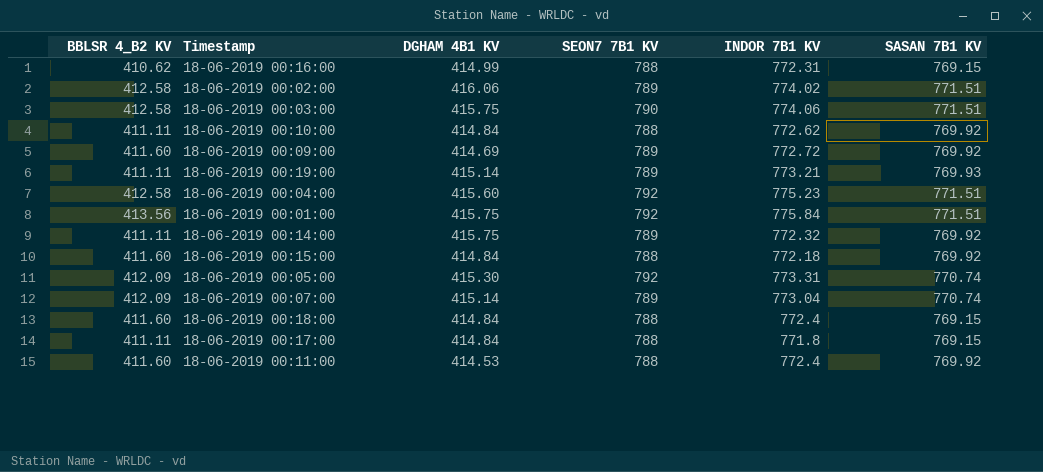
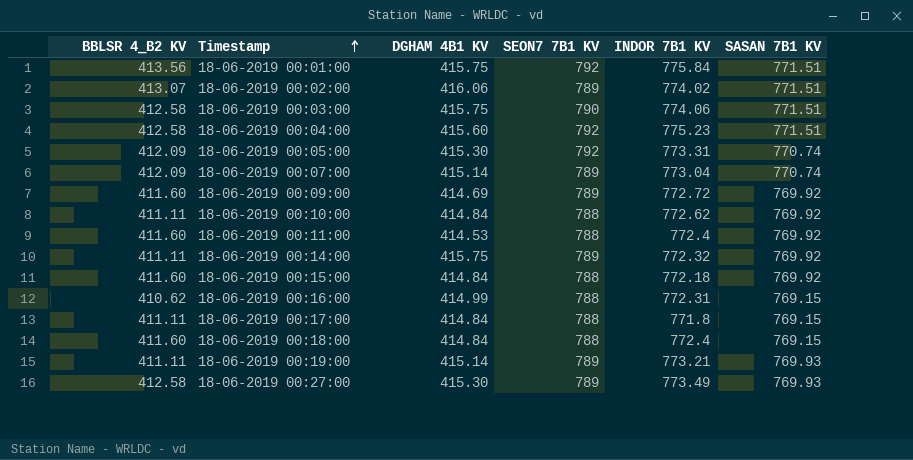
row order: none -> Timestamp ascending
18-06-2019 00:02:00 | BBLSR 4_B2 KV: 412.58 -> 413.07
row 18-06-2019 00:27:00: none -> 412.58 | 415.30 | 789 | 773.49 | 769.93

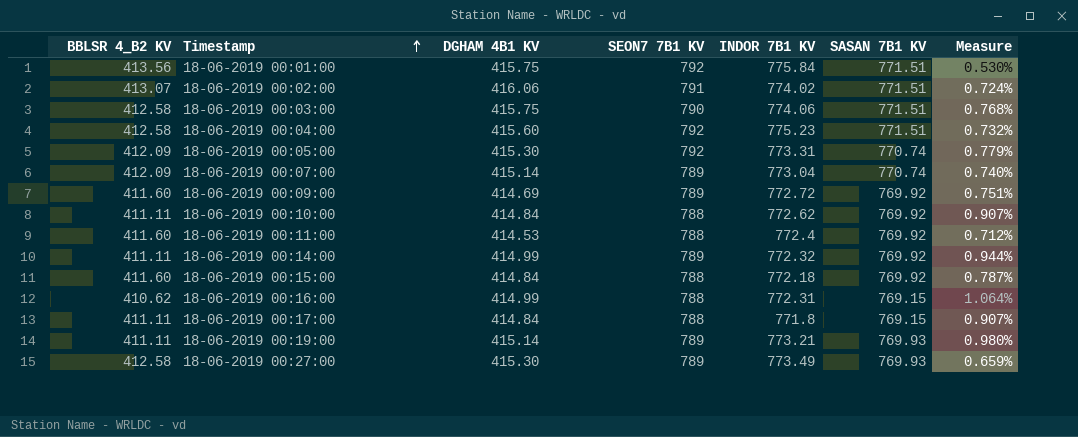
column Measure | formula: none -> ([DGHAM 4B1 KV] - [BBLSR 4_B2 KV]) / [BBLSR 4_B2 KV]
row 18-06-2019 00:18:00: 411.60 | 414.84 | 788 | 772.4 | 769.15 -> none
18-06-2019 00:02:00 | SEON7 7B1 KV: 789 -> 791
18-06-2019 00:14:00 | DGHAM 4B1 KV: 415.75 -> 414.99

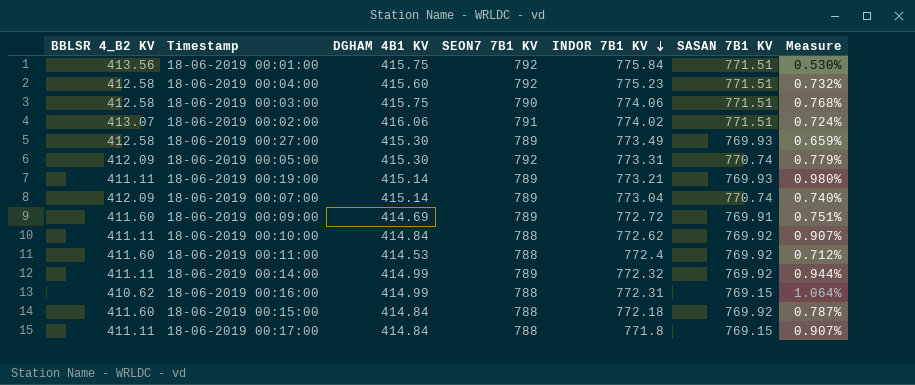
row order: Timestamp ascending -> INDOR 7B1 KV descending
18-06-2019 00:09:00 | SASAN 7B1 KV: 769.92 -> 769.91

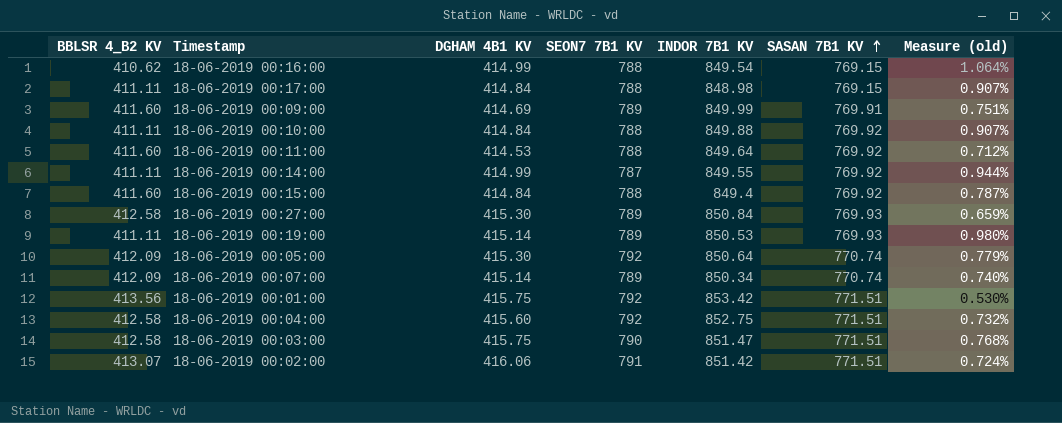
row order: INDOR 7B1 KV descending -> SASAN 7B1 KV ascending
column name: Measure -> Measure (old)
18-06-2019 00:16:00 | INDOR 7B1 KV: 772.31 -> 849.54
18-06-2019 00:17:00 | INDOR 7B1 KV: 771.8 -> 848.98
18-06-2019 00:09:00 | INDOR 7B1 KV: 772.72 -> 849.99
18-06-2019 00:10:00 | INDOR 7B1 KV: 772.62 -> 849.88
18-06-2019 00:11:00 | INDOR 7B1 KV: 772.4 -> 849.64
18-06-2019 00:14:00 | SEON7 7B1 KV: 789 -> 787
18-06-2019 00:14:00 | INDOR 7B1 KV: 772.32 -> 849.55
18-06-2019 00:15:00 | INDOR 7B1 KV: 772.18 -> 849.4
18-06-2019 00:27:00 | INDOR 7B1 KV: 773.49 -> 850.84
18-06-2019 00:19:00 | INDOR 7B1 KV: 773.21 -> 850.53
18-06-2019 00:05:00 | INDOR 7B1 KV: 773.31 -> 850.64
18-06-2019 00:07:00 | INDOR 7B1 KV: 773.04 -> 850.34
18-06-2019 00:01:00 | INDOR 7B1 KV: 775.84 -> 853.42
18-06-2019 00:04:00 | INDOR 7B1 KV: 775.23 -> 852.75
18-06-2019 00:03:00 | INDOR 7B1 KV: 774.06 -> 851.47
18-06-2019 00:02:00 | INDOR 7B1 KV: 774.02 -> 851.42

